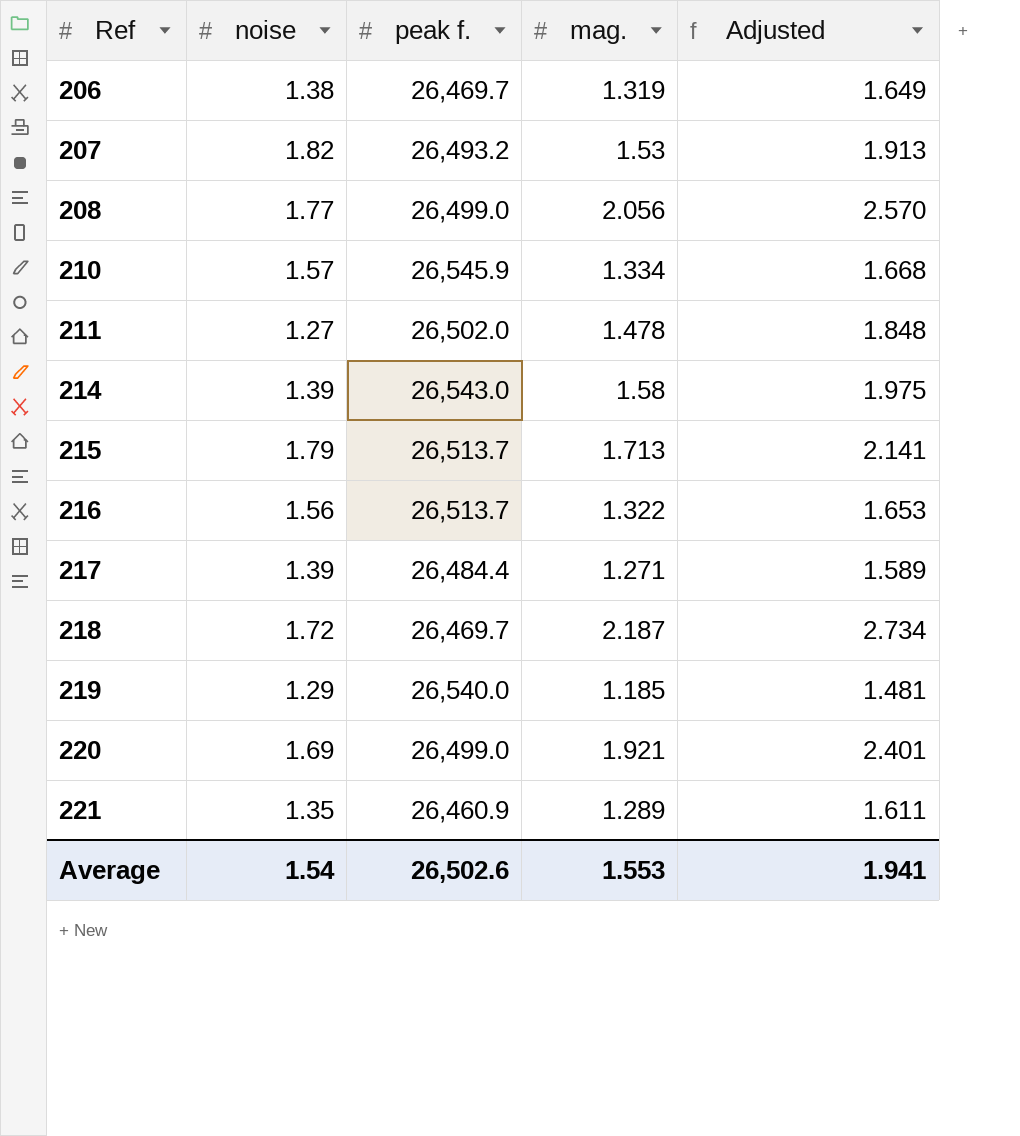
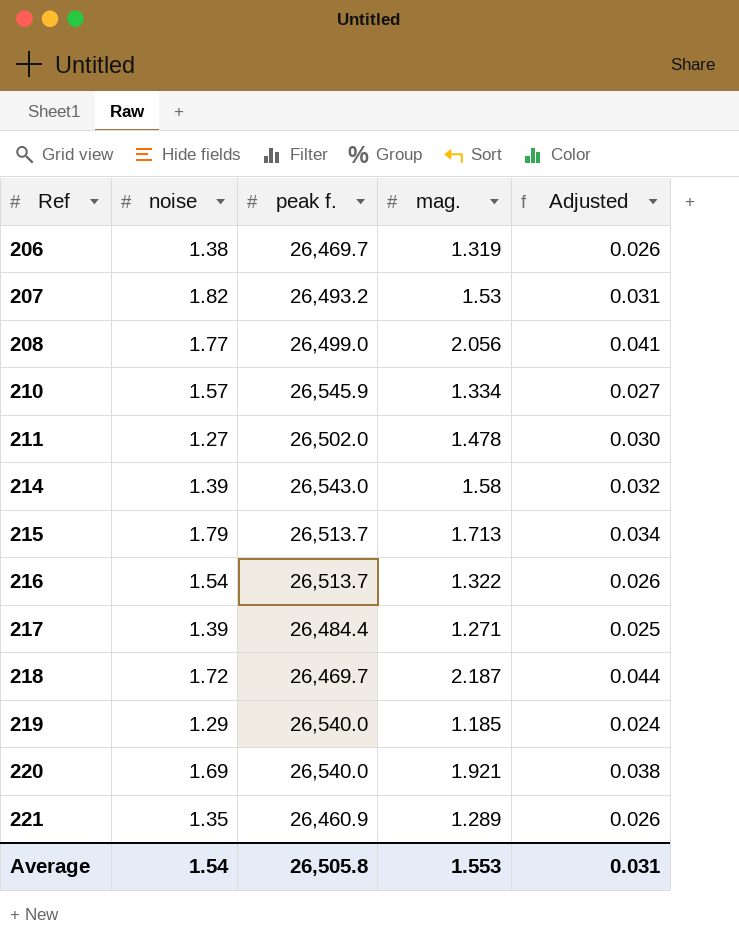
column Adjusted | formula: [mag.] * 1.25 -> [mag.] * 0.02
216 | noise: 1.56 -> 1.54
220 | peak f.: 26,499.0 -> 26,540.0
Average | peak f.: 26,502.6 -> 26,505.8
Average | Adjusted: 1.941 -> 0.031

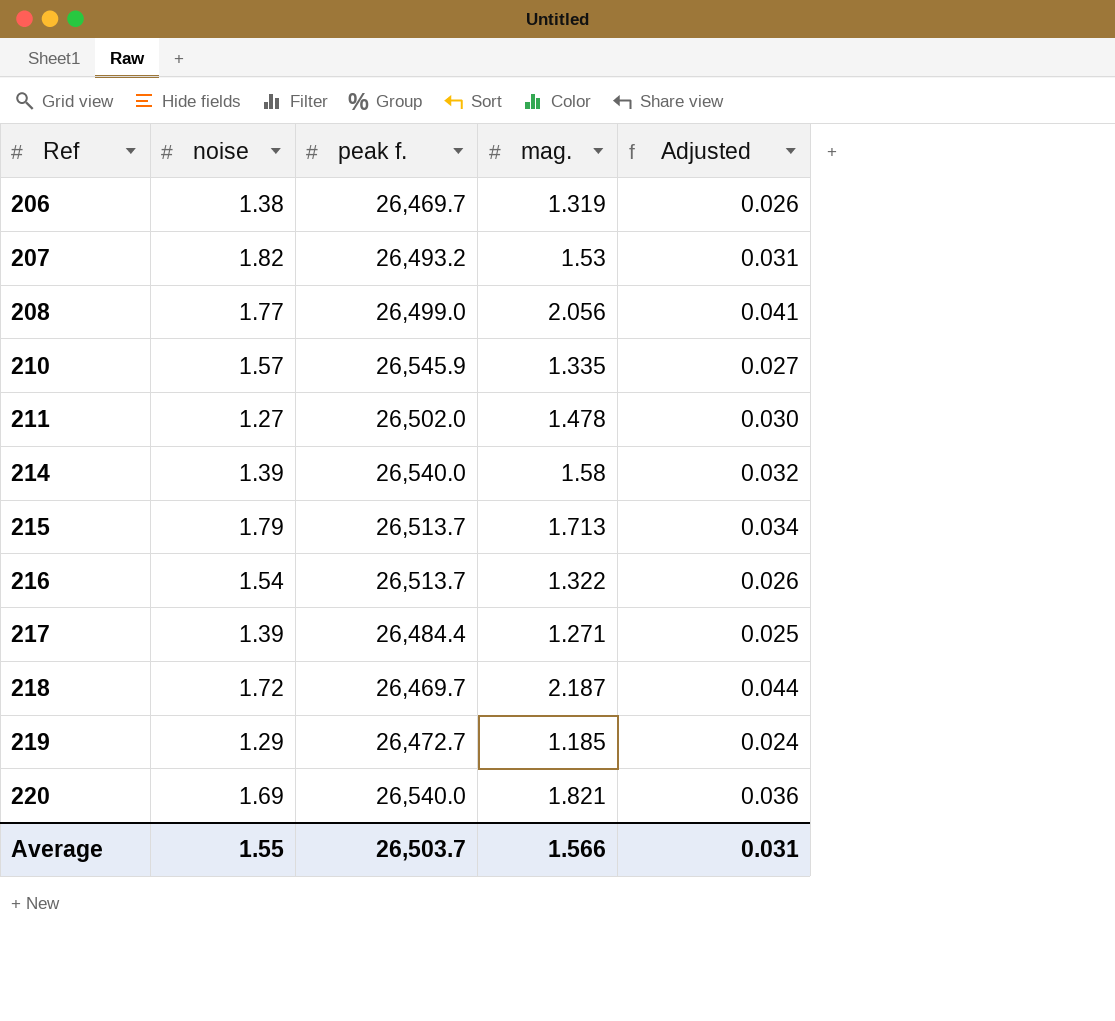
row 221: 1.35 | 26,460.9 | 1.289 | 0.026 -> none
210 | mag.: 1.334 -> 1.335
214 | peak f.: 26,543.0 -> 26,540.0
219 | peak f.: 26,540.0 -> 26,472.7
220 | mag.: 1.921 -> 1.821
220 | Adjusted: 0.038 -> 0.036
Average | noise: 1.54 -> 1.55
Average | peak f.: 26,505.8 -> 26,503.7
Average | mag.: 1.553 -> 1.566

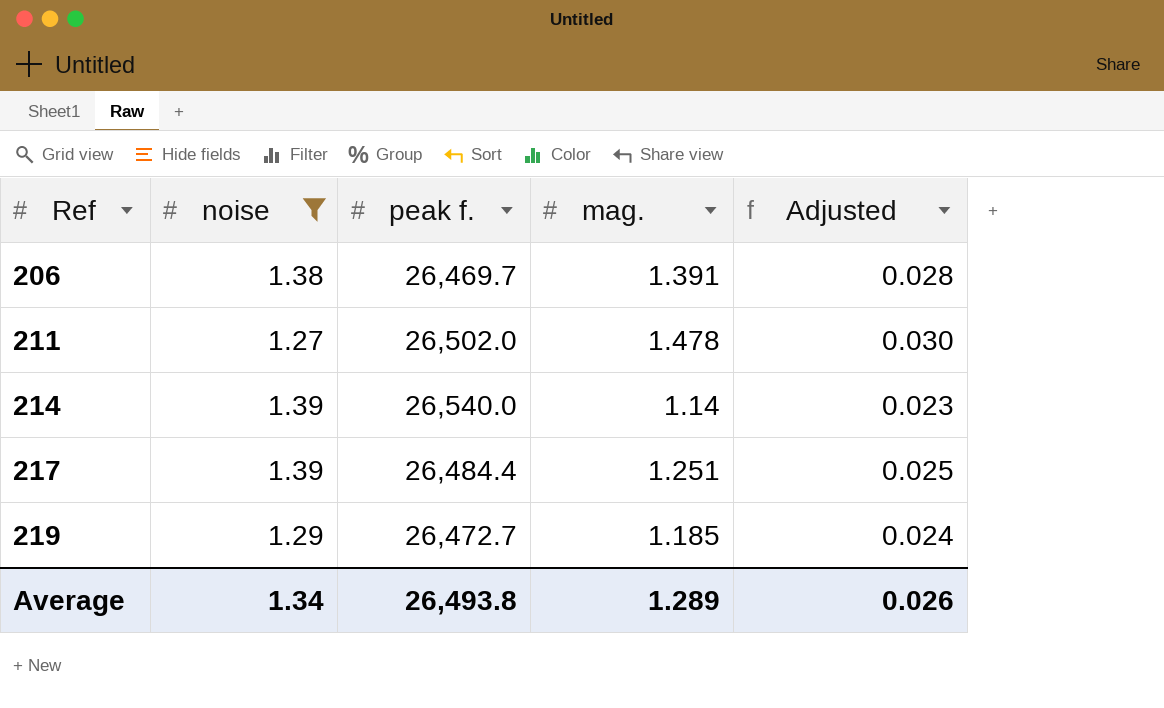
filter: none -> noise <= 1.39
206 | mag.: 1.319 -> 1.391
206 | Adjusted: 0.026 -> 0.028
214 | mag.: 1.58 -> 1.14
214 | Adjusted: 0.032 -> 0.023
217 | mag.: 1.271 -> 1.251
Average | noise: 1.55 -> 1.34
Average | peak f.: 26,503.7 -> 26,493.8
Average | mag.: 1.566 -> 1.289
Average | Adjusted: 0.031 -> 0.026

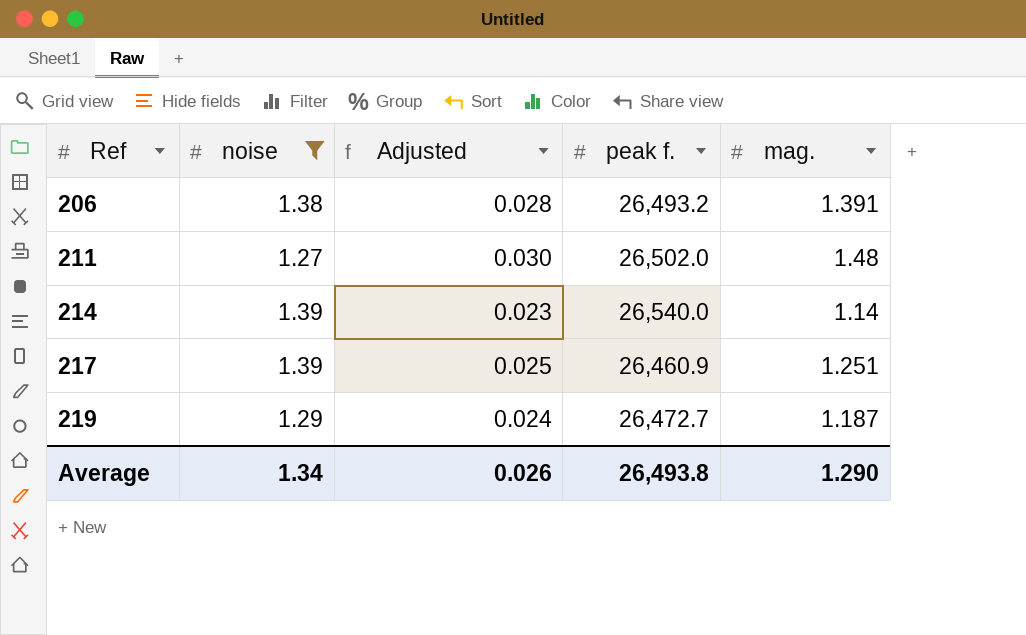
column Adjusted | position: 5 -> 3
206 | peak f.: 26,469.7 -> 26,493.2
211 | mag.: 1.478 -> 1.48
217 | peak f.: 26,484.4 -> 26,460.9
219 | mag.: 1.185 -> 1.187
Average | mag.: 1.289 -> 1.290

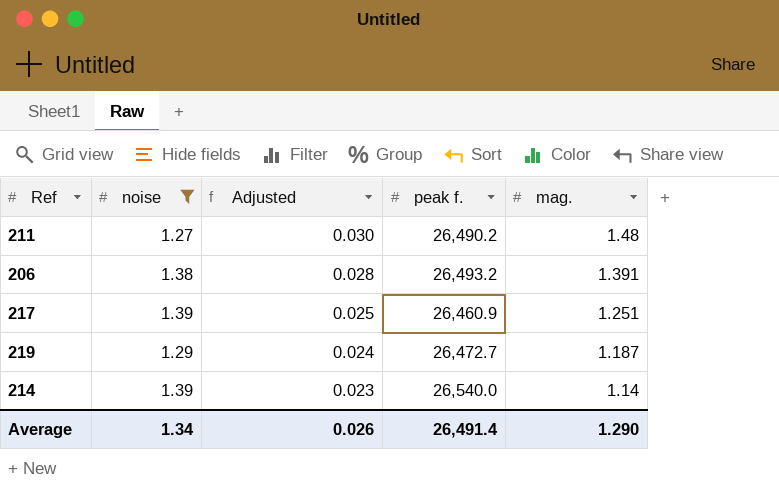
row order: Ref ascending -> Adjusted descending
211 | peak f.: 26,502.0 -> 26,490.2
Average | peak f.: 26,493.8 -> 26,491.4

